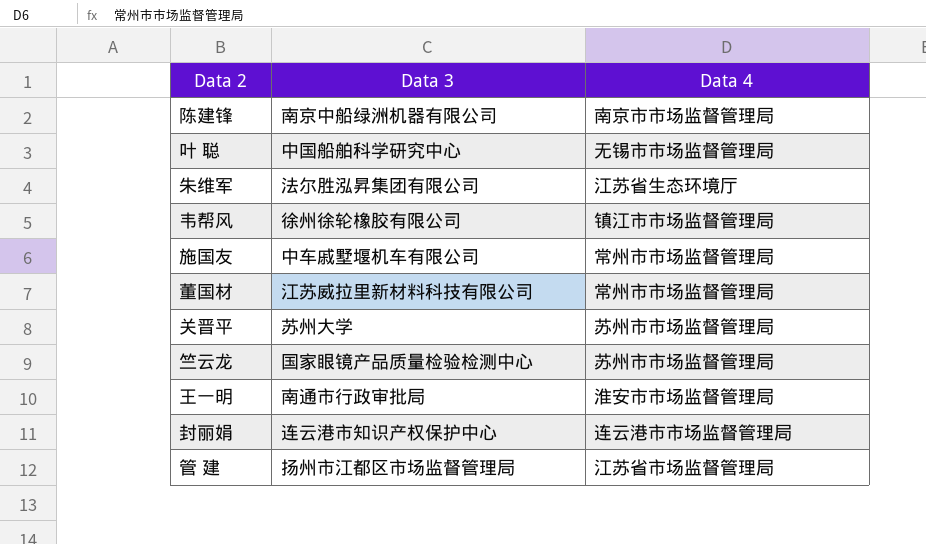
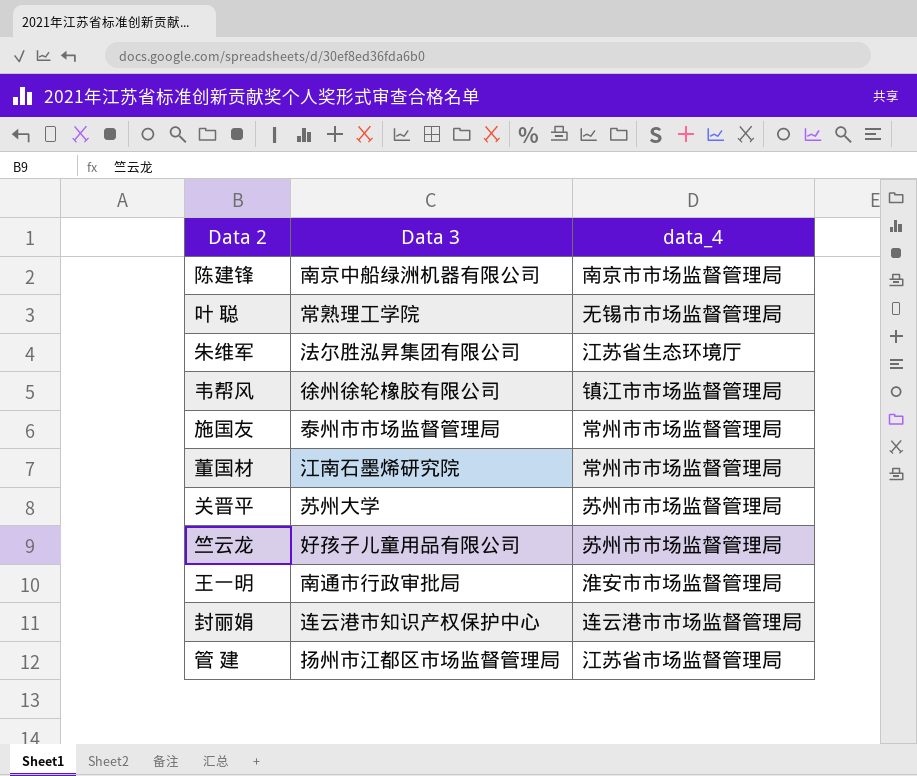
column name: Data 4 -> data_4
叶 聪 | Data 3: 中国船舶科学研究中心 -> 常熟理工学院
施国友 | Data 3: 中车戚墅堰机车有限公司 -> 泰州市市场监督管理局
董国材 | Data 3: 江苏威拉里新材料科技有限公司 -> 江南石墨烯研究院
竺云龙 | Data 3: 国家眼镜产品质量检验检测中心 -> 好孩子儿童用品有限公司

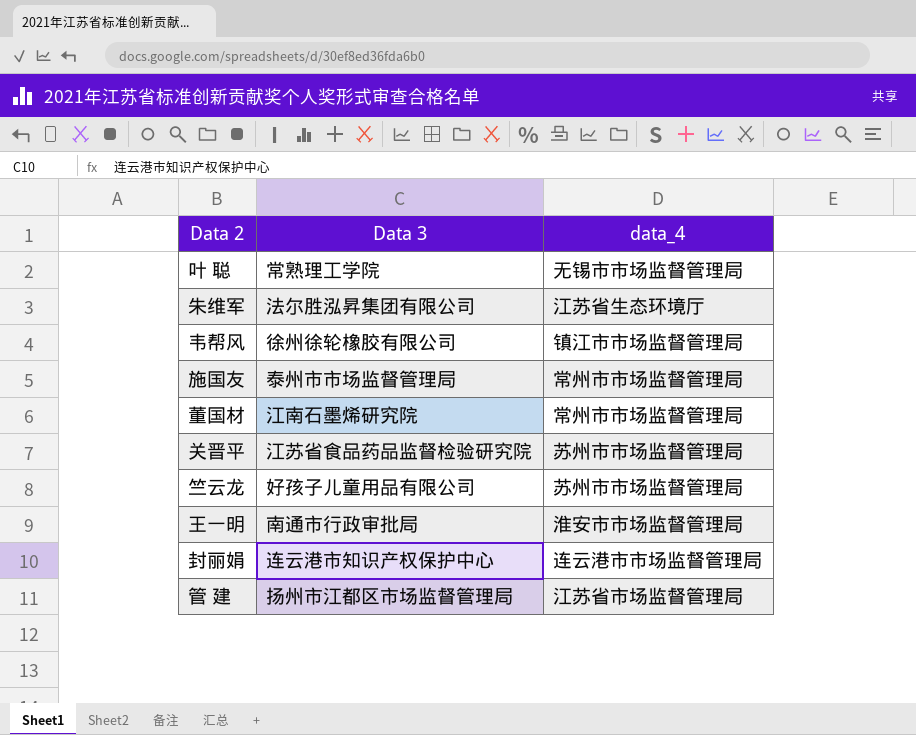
row 陈建锋: 南京中船绿洲机器有限公司 | 南京市市场监督管理局 -> none
关晋平 | Data 3: 苏州大学 -> 江苏省食品药品监督检验研究院

